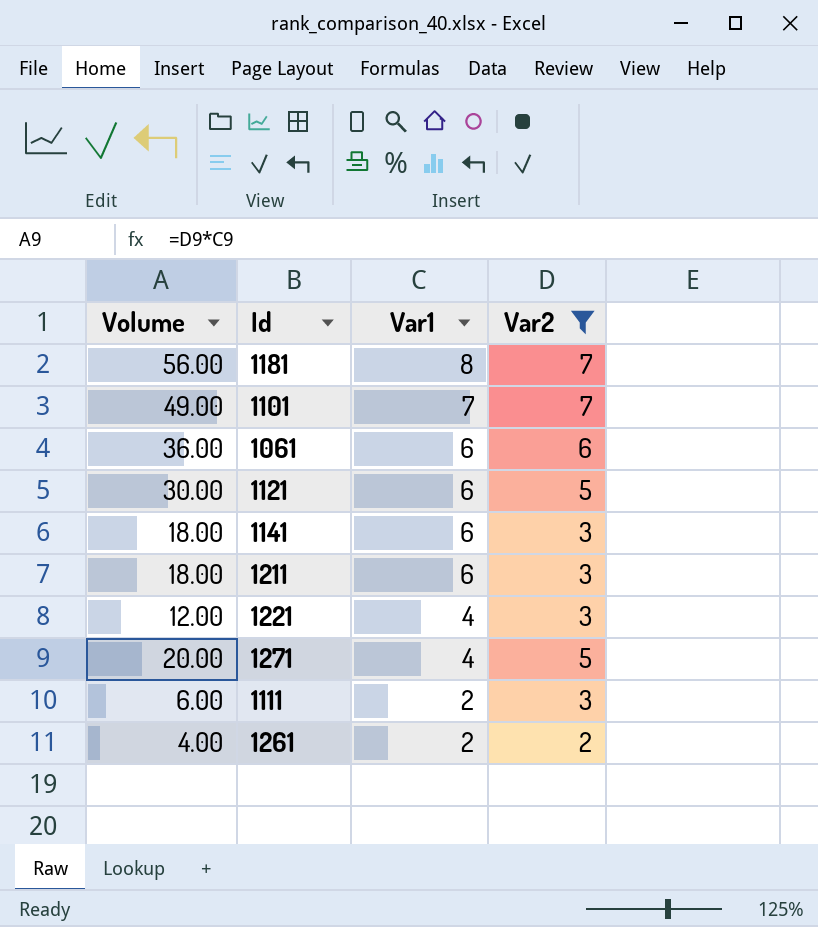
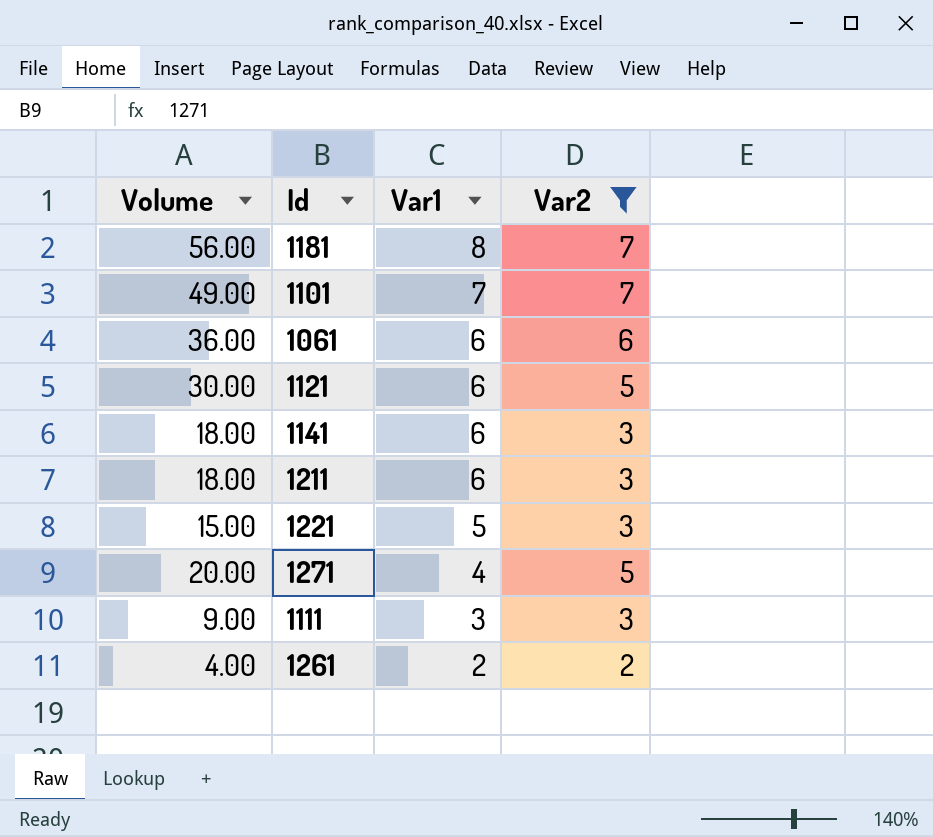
1221 | Volume: 12.00 -> 15.00
1221 | Var1: 4 -> 5
1111 | Volume: 6.00 -> 9.00
1111 | Var1: 2 -> 3

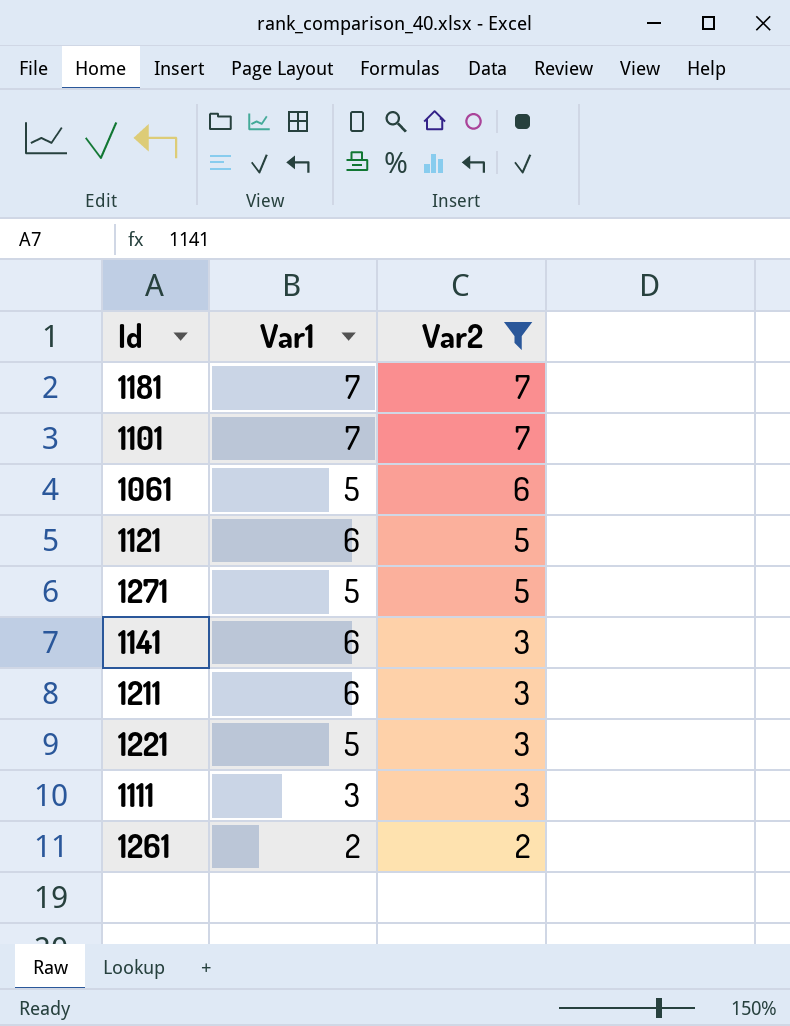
row order: Var1 descending -> Var2 descending
column Volume | formula: [Var1] * [Var2] -> none
1181 | Var1: 8 -> 7
1061 | Var1: 6 -> 5
1271 | Var1: 4 -> 5

